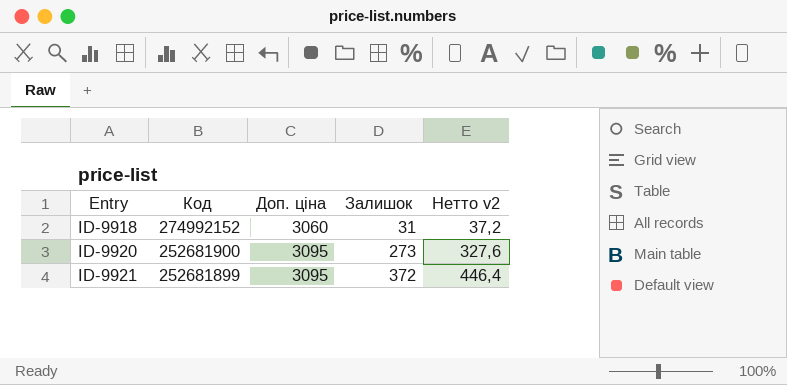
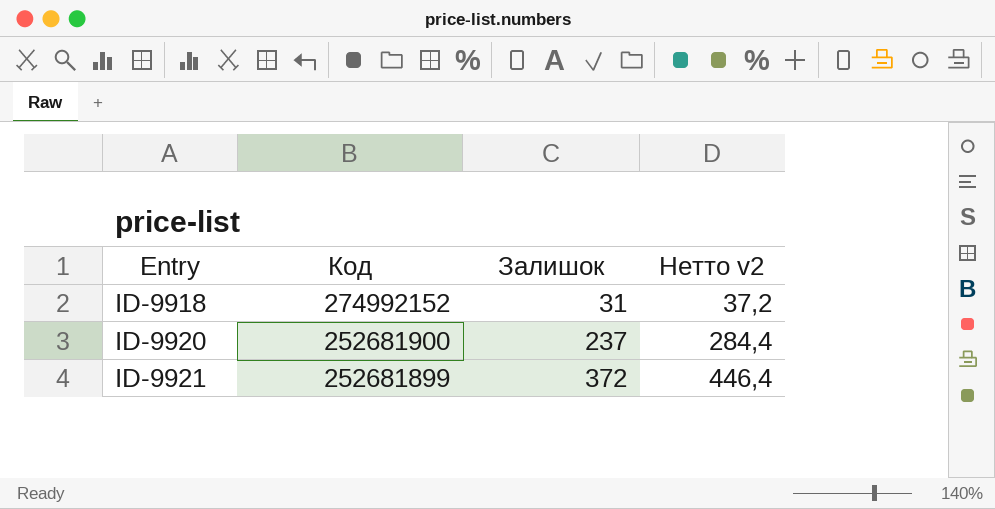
column Доп. ціна | position: 3 -> none
ID-9920 | Залишок: 273 -> 237
ID-9920 | Нетто v2: 327,6 -> 284,4

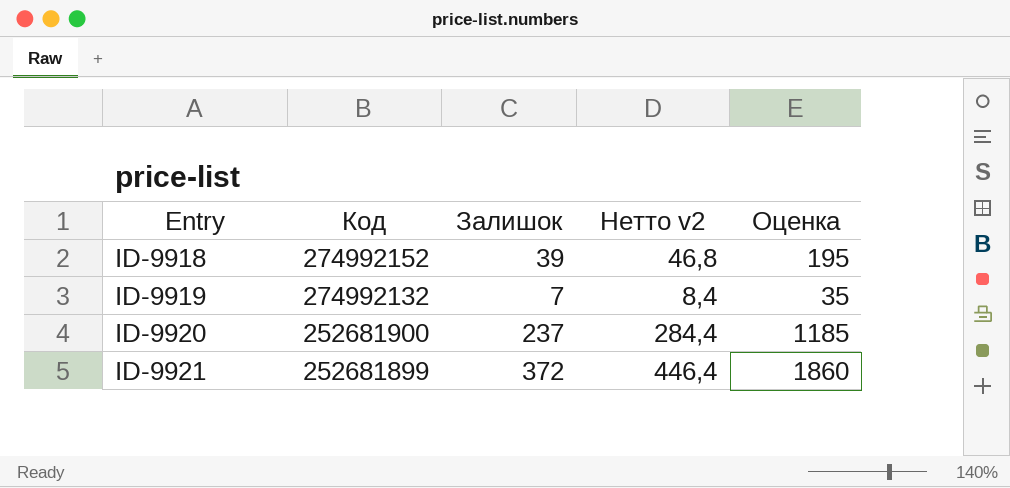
column Оценка | formula: none -> [Залишок] * 5
ID-9918 | Залишок: 31 -> 39
ID-9918 | Нетто v2: 37,2 -> 46,8
row ID-9919: none -> 274992132 | 7 | 8,4 | 35

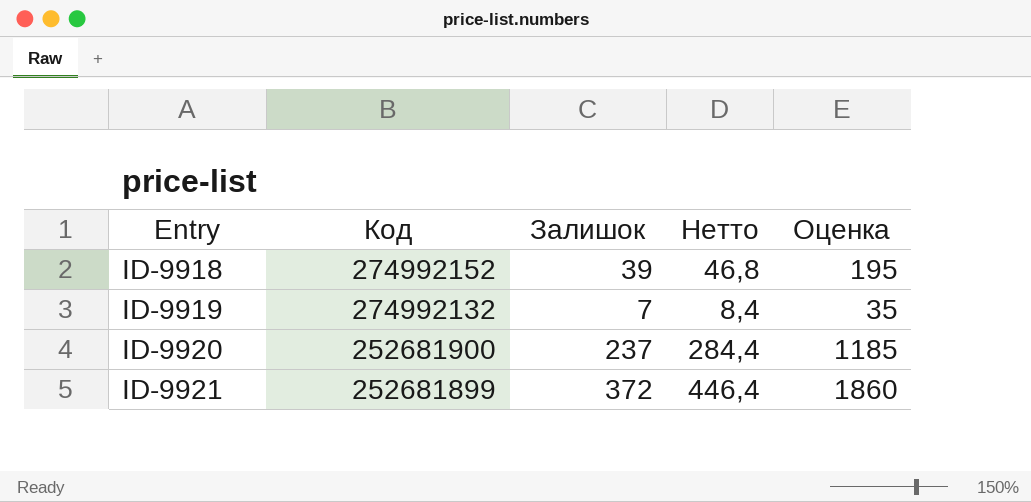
column name: Нетто v2 -> Нетто

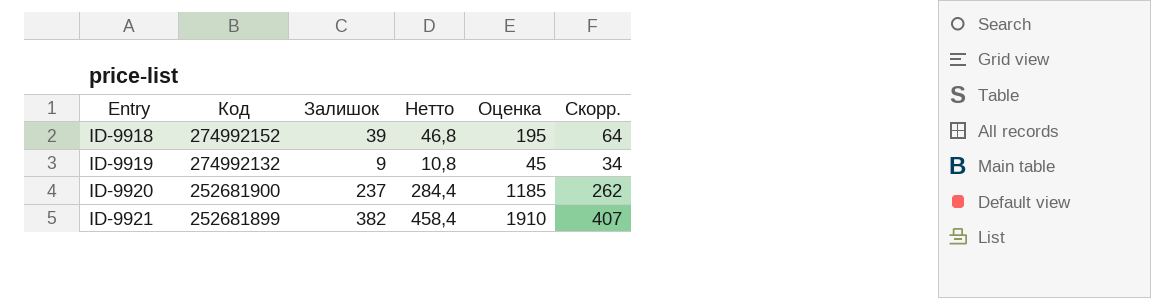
column Скорр. | formula: none -> [Залишок] + 25
ID-9919 | Залишок: 7 -> 9
ID-9919 | Нетто: 8,4 -> 10,8
ID-9919 | Оценка: 35 -> 45
ID-9921 | Залишок: 372 -> 382
ID-9921 | Нетто: 446,4 -> 458,4
ID-9921 | Оценка: 1860 -> 1910

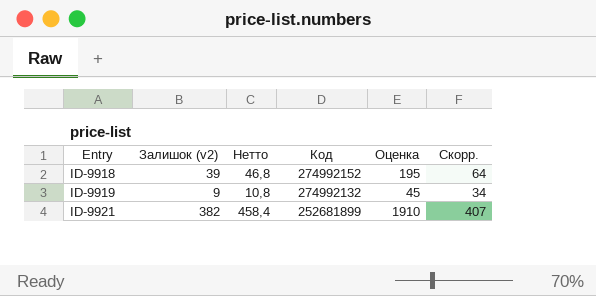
column name: Залишок -> Залишок (v2)
column Код | position: 2 -> 4
row ID-9920: 252681900 | 237 | 284,4 | 1185 | 262 -> none

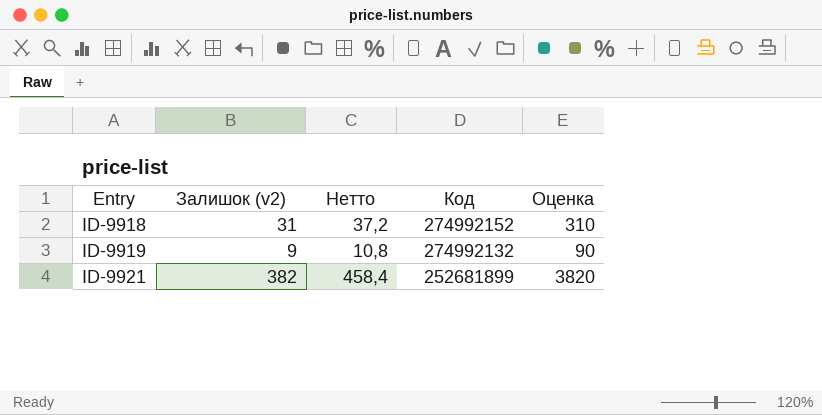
column Скорр. | formula: [Залишок (v2)] + 25 -> none
column Оценка | formula: [Залишок (v2)] * 5 -> [Залишок (v2)] * 10
ID-9918 | Залишок (v2): 39 -> 31
ID-9918 | Нетто: 46,8 -> 37,2

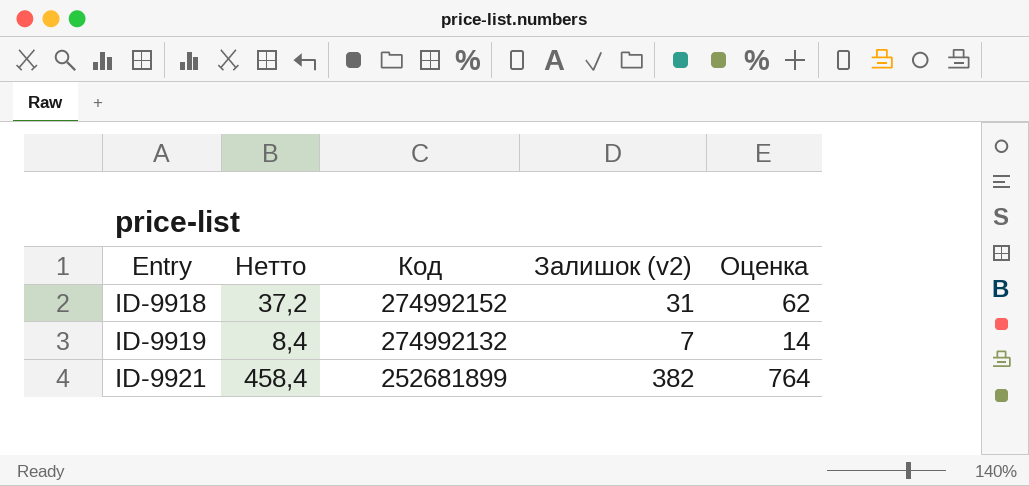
column Залишок (v2) | position: 2 -> 4
column Оценка | formula: [Залишок (v2)] * 10 -> [Залишок (v2)] * 2
ID-9919 | Нетто: 10,8 -> 8,4
ID-9919 | Залишок (v2): 9 -> 7

